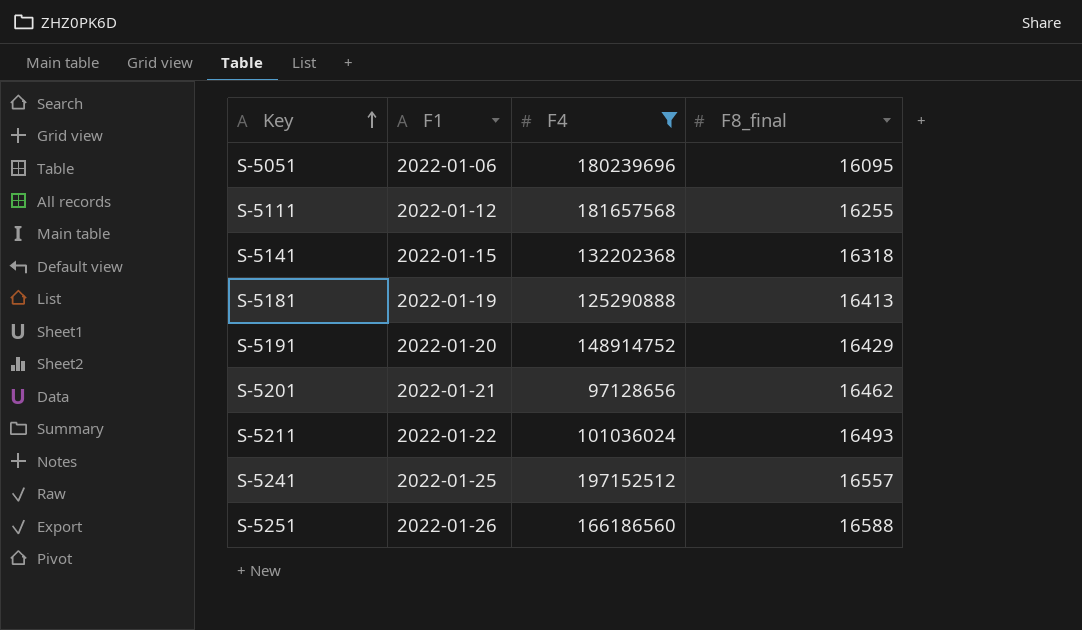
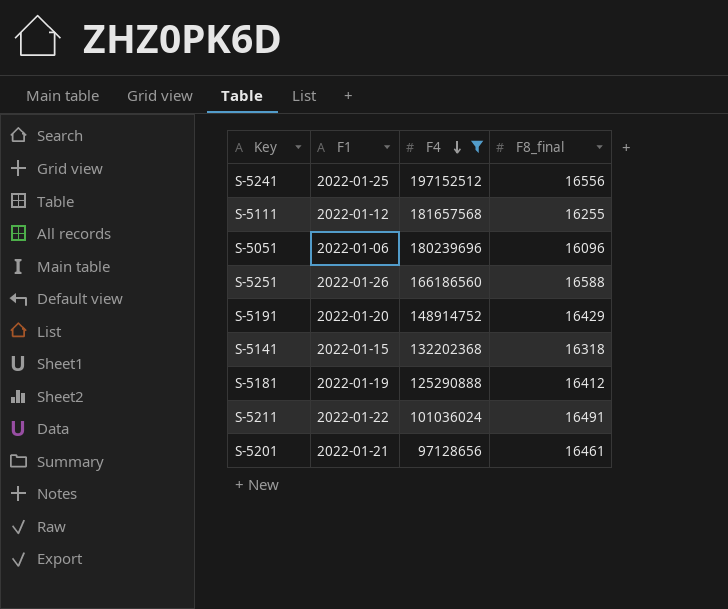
row order: Key ascending -> F4 descending
S-5241 | F8_final: 16557 -> 16556
S-5051 | F8_final: 16095 -> 16096
S-5181 | F8_final: 16413 -> 16412
S-5211 | F8_final: 16493 -> 16491
S-5201 | F8_final: 16462 -> 16461

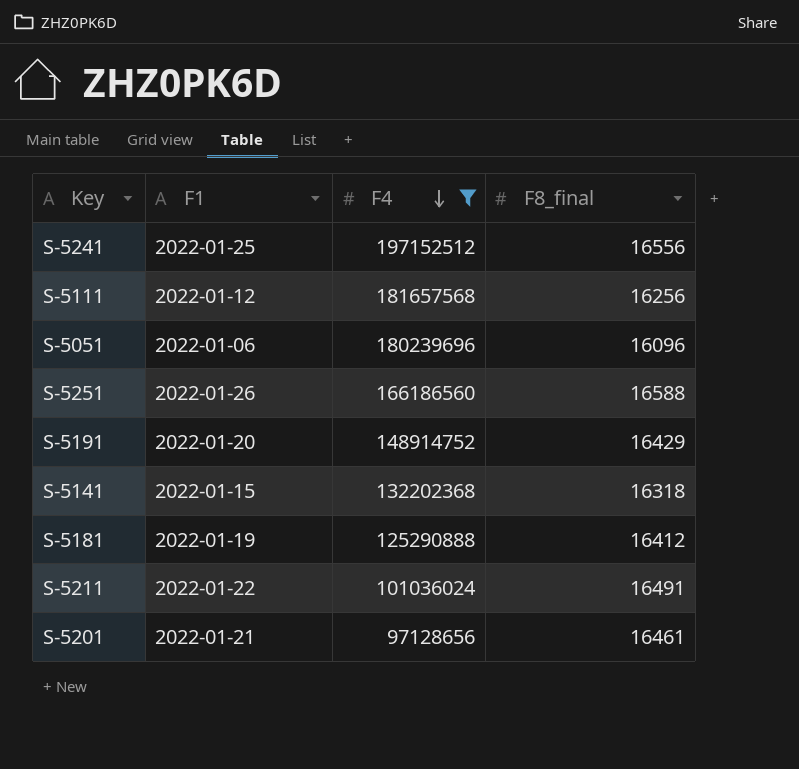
S-5111 | F8_final: 16255 -> 16256

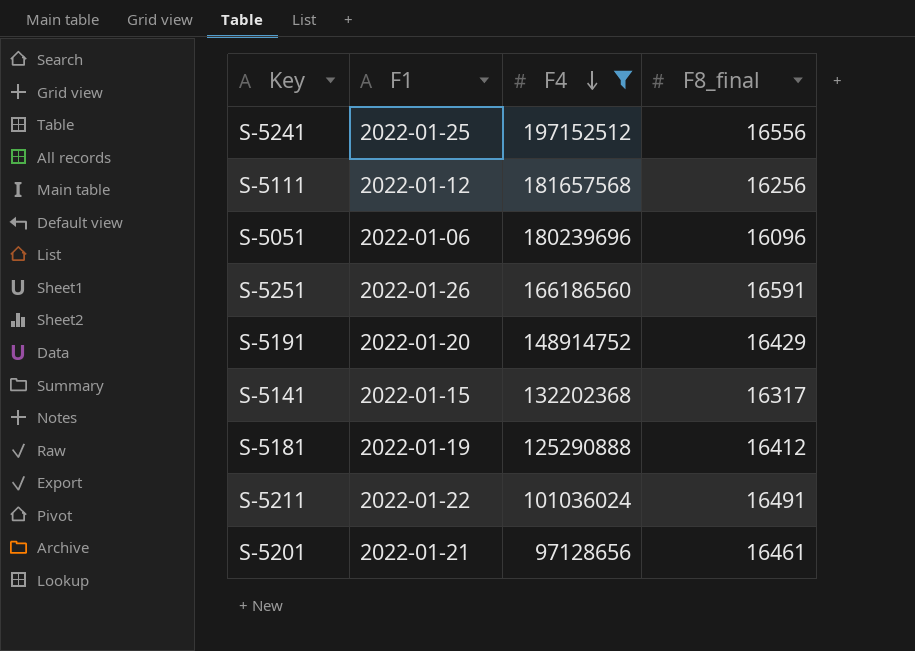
S-5251 | F8_final: 16588 -> 16591
S-5141 | F8_final: 16318 -> 16317

